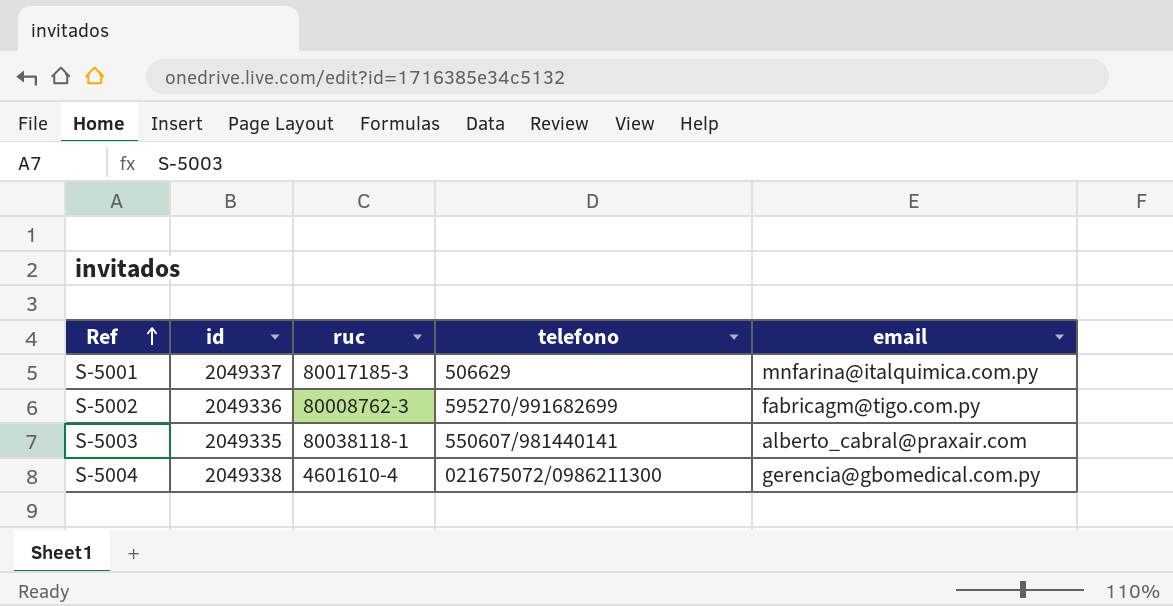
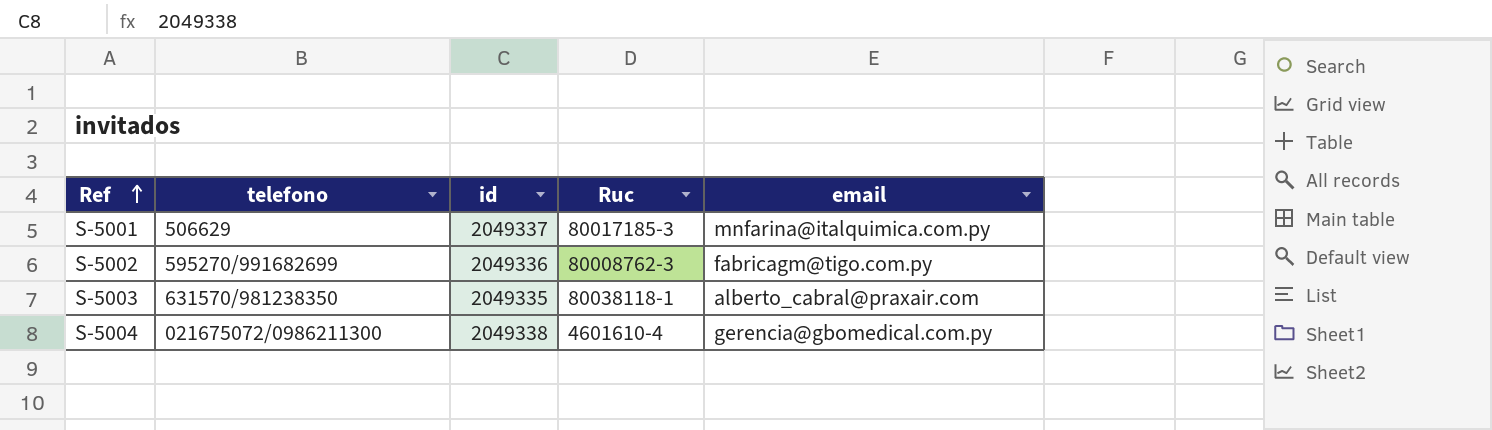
column telefono | position: 4 -> 2
column name: ruc -> Ruc
S-5003 | telefono: 550607/981440141 -> 631570/981238350

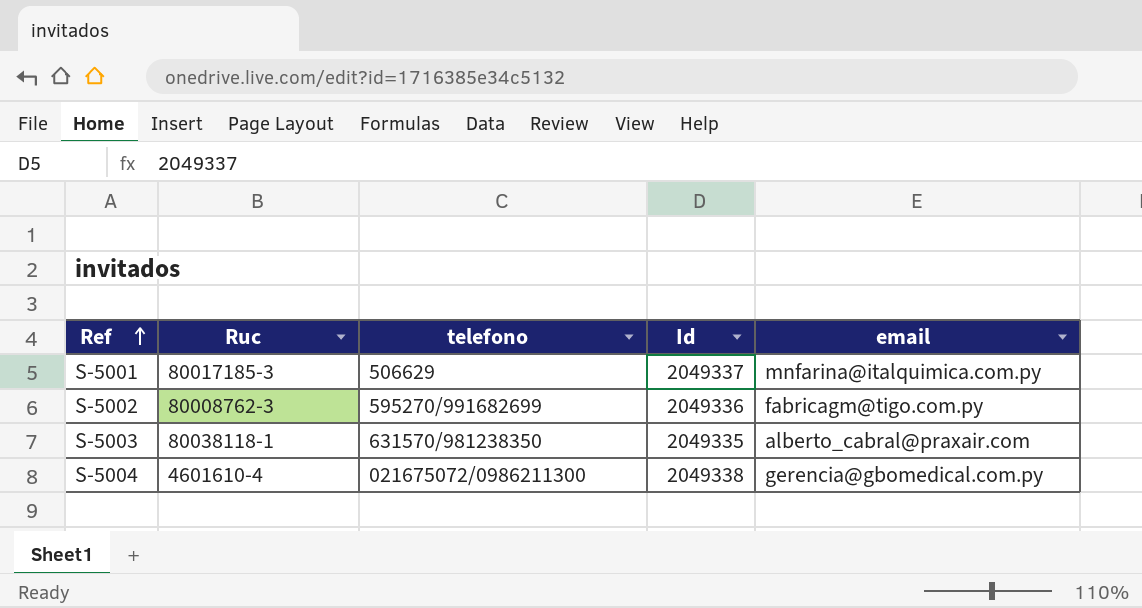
column Ruc | position: 4 -> 2
column name: id -> Id

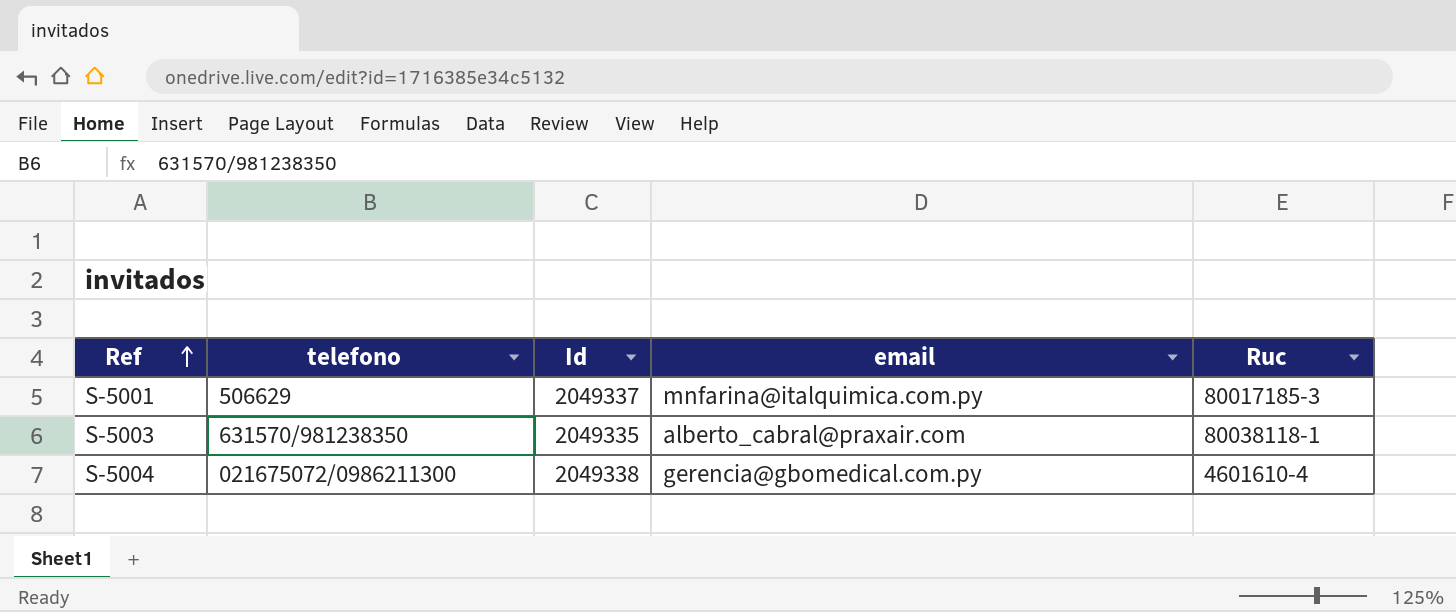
column Ruc | position: 2 -> 5
row S-5002: 80008762-3 | 595270/991682699 | 2049336 | fabricagm@tigo.com.py -> none

